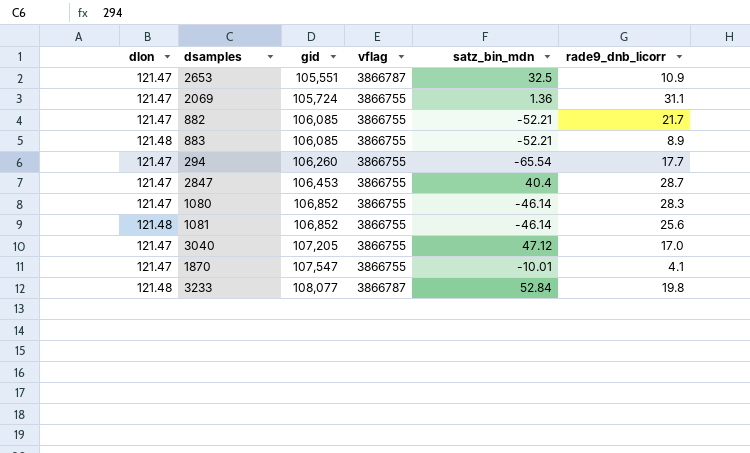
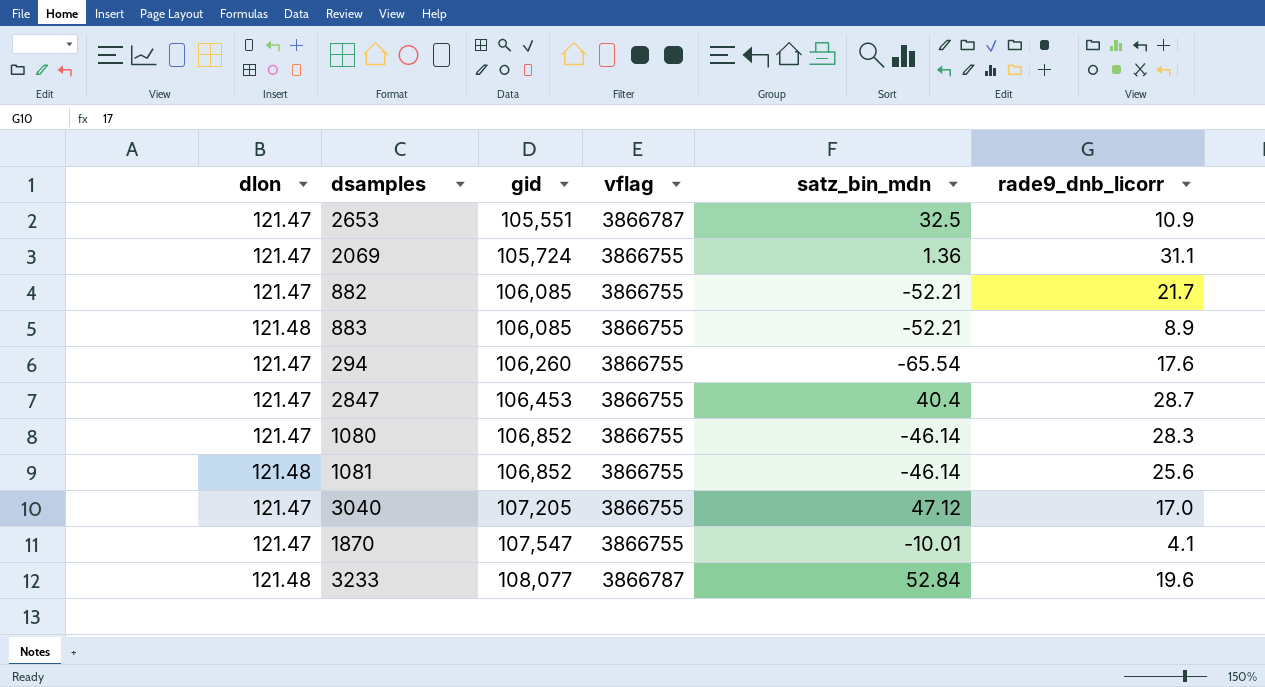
294 | rade9_dnb_licorr: 17.7 -> 17.6
3233 | rade9_dnb_licorr: 19.8 -> 19.6

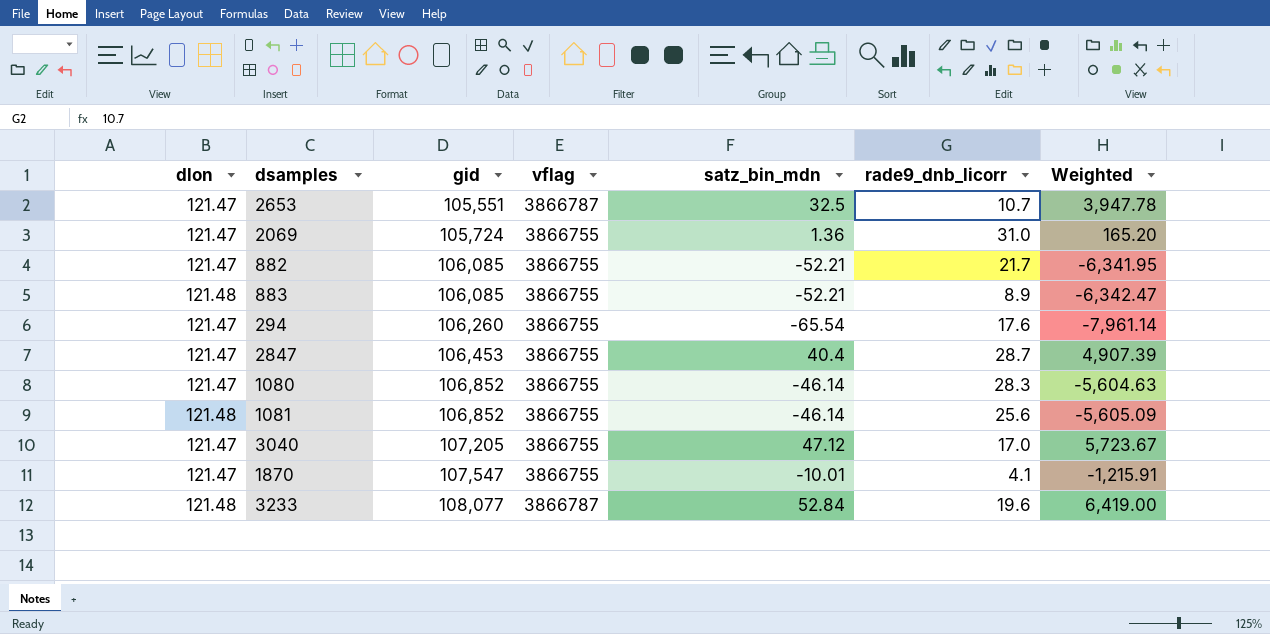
column Weighted | formula: none -> [dlon] * [satz_bin_mdn]
2653 | rade9_dnb_licorr: 10.9 -> 10.7
2069 | rade9_dnb_licorr: 31.1 -> 31.0

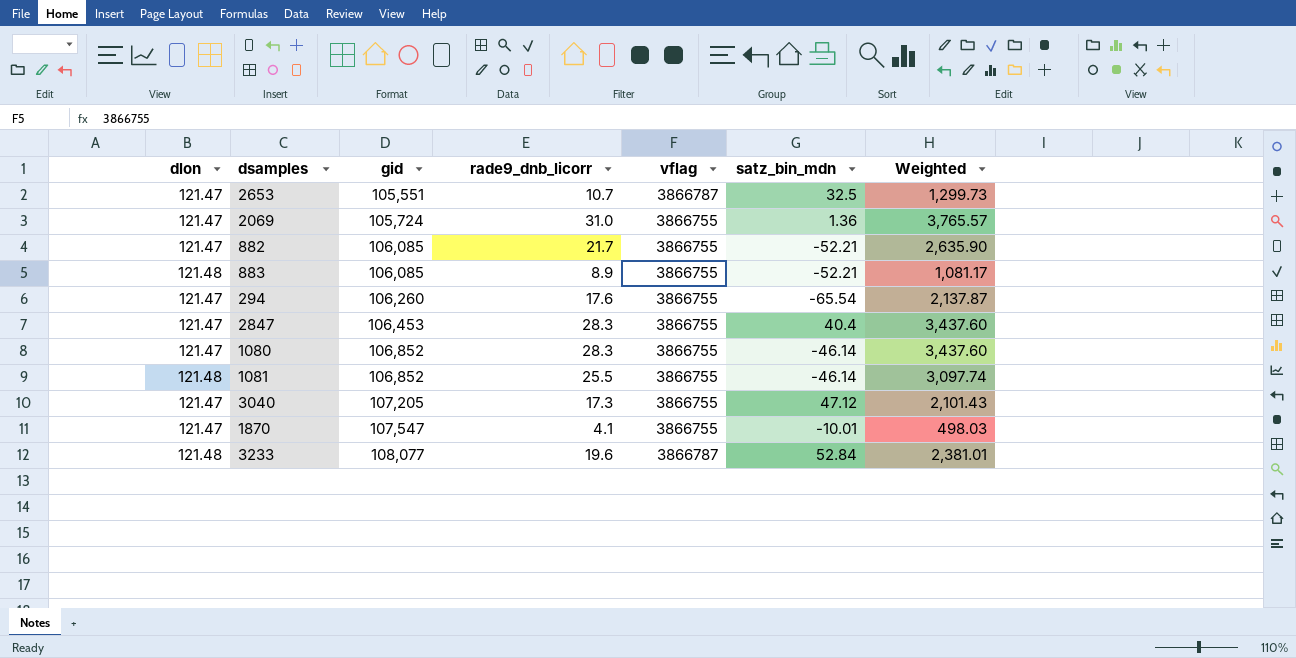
column rade9_dnb_licorr | position: 6 -> 4
column Weighted | formula: [dlon] * [satz_bin_mdn] -> [dlon] * [rade9_dnb_licorr]
2847 | rade9_dnb_licorr: 28.7 -> 28.3
1081 | rade9_dnb_licorr: 25.6 -> 25.5
3040 | rade9_dnb_licorr: 17.0 -> 17.3

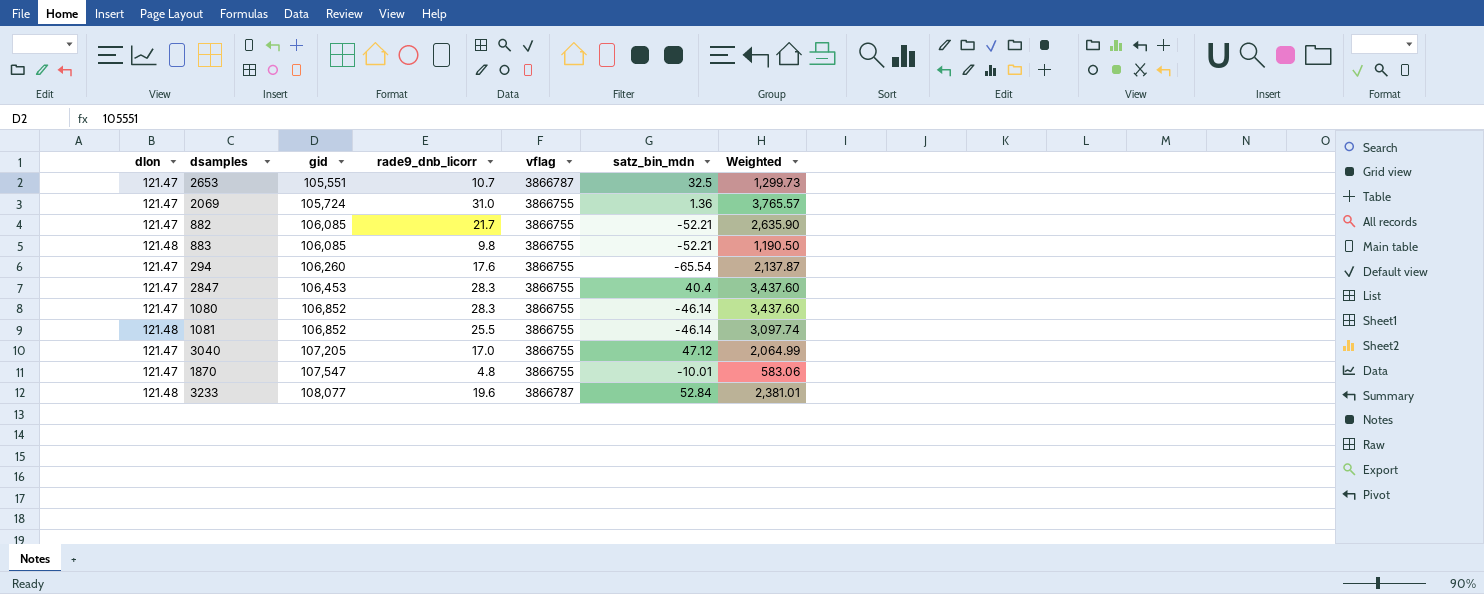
883 | rade9_dnb_licorr: 8.9 -> 9.8
883 | Weighted: 1,081.17 -> 1,190.50
3040 | rade9_dnb_licorr: 17.3 -> 17.0
3040 | Weighted: 2,101.43 -> 2,064.99
1870 | rade9_dnb_licorr: 4.1 -> 4.8
1870 | Weighted: 498.03 -> 583.06

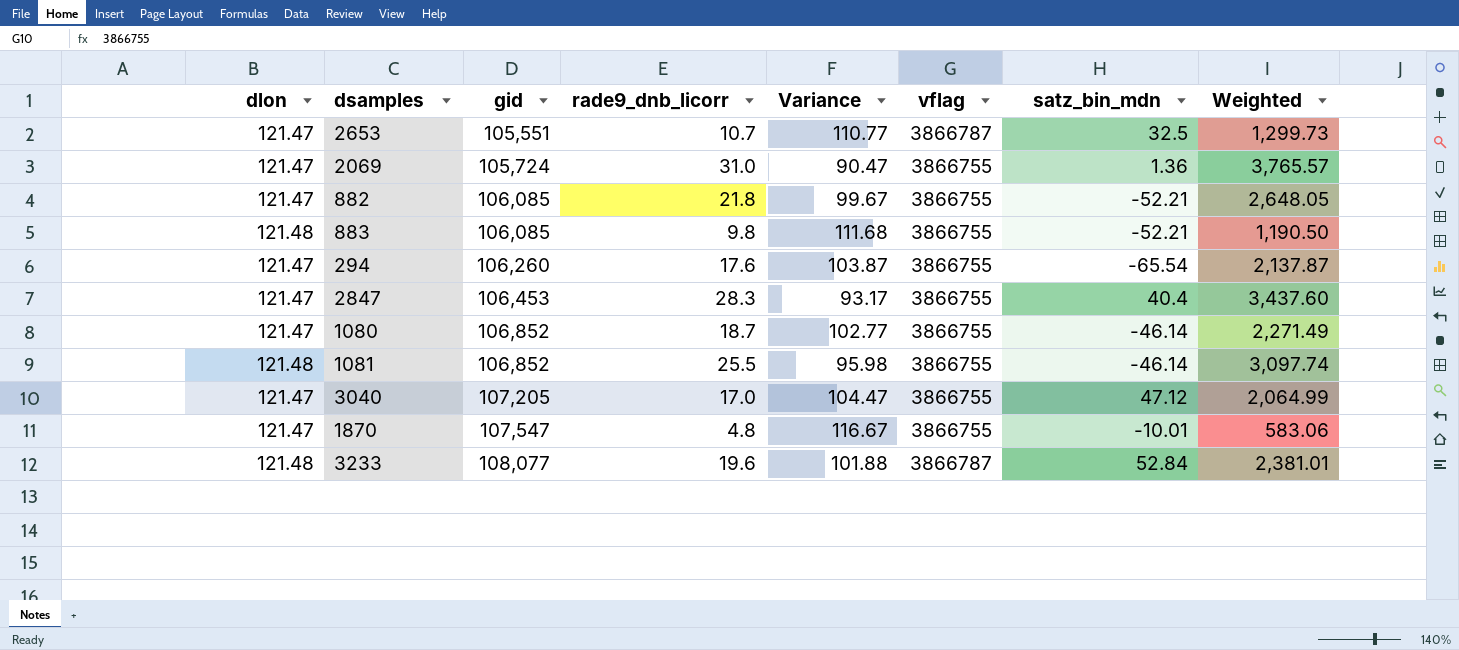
column Variance | formula: none -> [dlon] - [rade9_dnb_licorr]
882 | rade9_dnb_licorr: 21.7 -> 21.8
882 | Weighted: 2,635.90 -> 2,648.05
1080 | rade9_dnb_licorr: 28.3 -> 18.7
1080 | Weighted: 3,437.60 -> 2,271.49

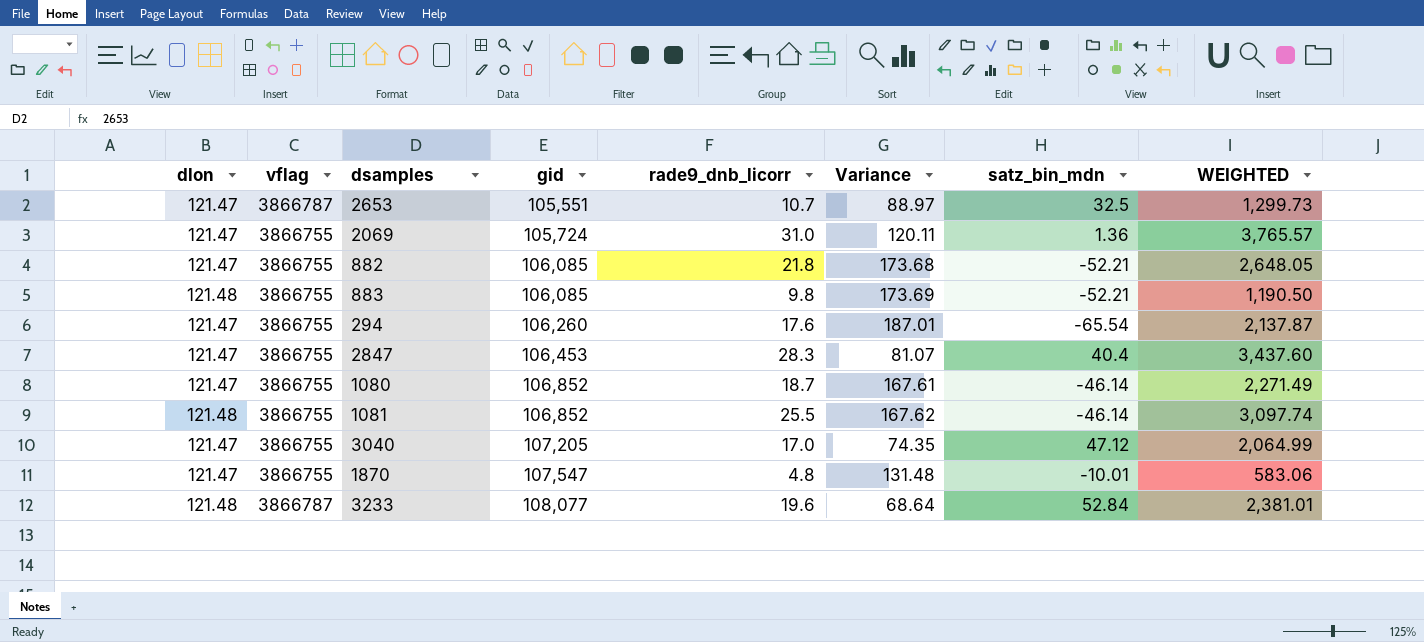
column vflag | position: 6 -> 2
column Variance | formula: [dlon] - [rade9_dnb_licorr] -> [dlon] - [satz_bin_mdn]
column name: Weighted -> WEIGHTED

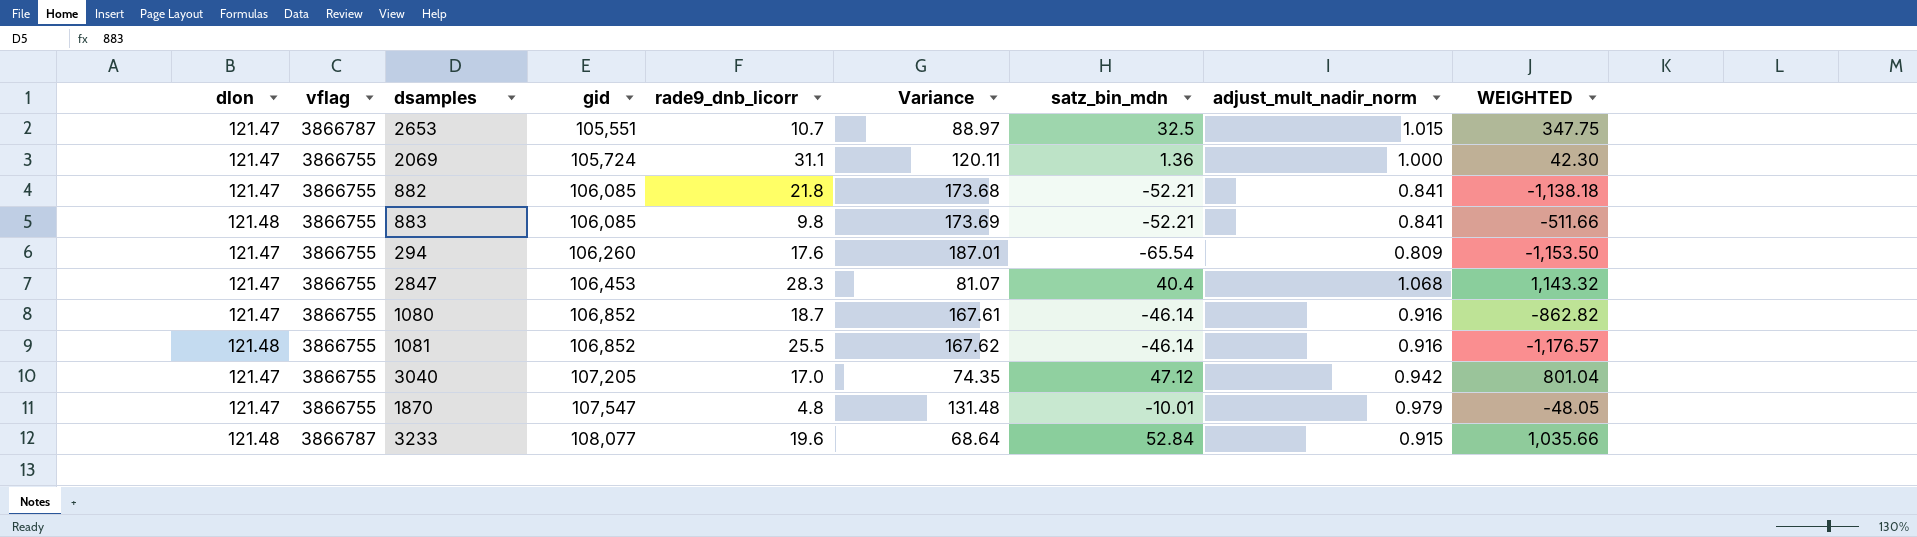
column adjust_mult_nadir_norm | position: none -> 8
column WEIGHTED | formula: [dlon] * [rade9_dnb_licorr] -> [rade9_dnb_licorr] * [satz_bin_mdn]
2069 | rade9_dnb_licorr: 31.0 -> 31.1

